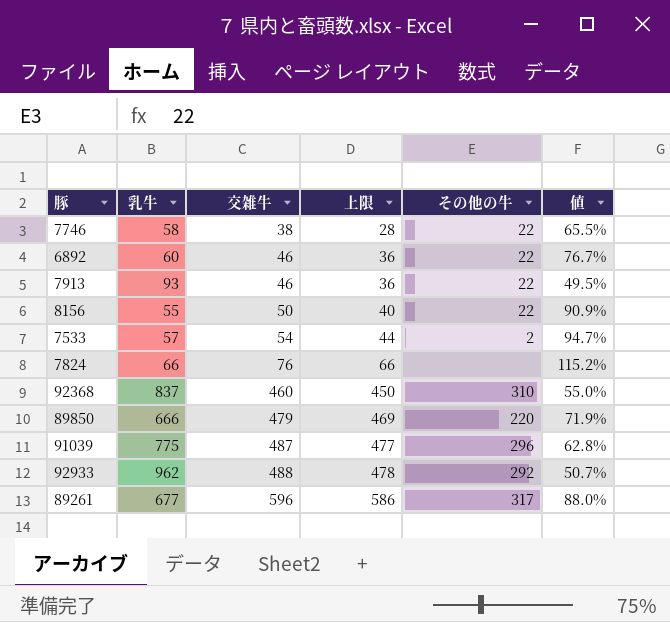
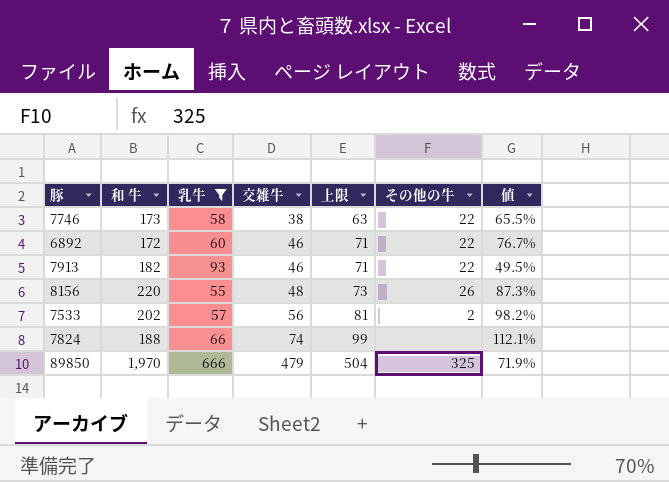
filter: none -> 乳牛 <= 666
column 和 牛 | position: none -> 2
column 上限 | formula: [交雑牛] - 10 -> [交雑牛] + 25
8156 | 交雑牛: 50 -> 48
8156 | その他の牛: 22 -> 26
8156 | 値: 90.9% -> 87.3%
7533 | 交雑牛: 54 -> 56
7533 | 値: 94.7% -> 98.2%
7824 | 交雑牛: 76 -> 74
7824 | 値: 115.2% -> 112.1%
89850 | その他の牛: 220 -> 325

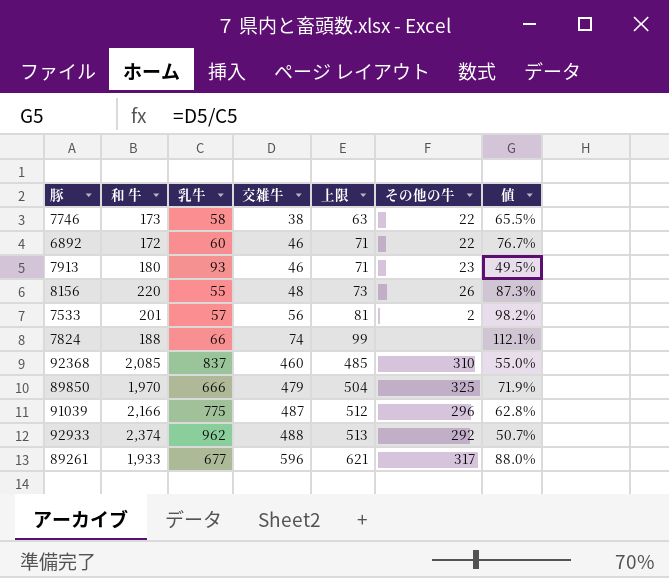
filter: 乳牛 <= 666 -> none
7913 | 和 牛: 182 -> 180
7913 | その他の牛: 22 -> 23
7533 | 和 牛: 202 -> 201

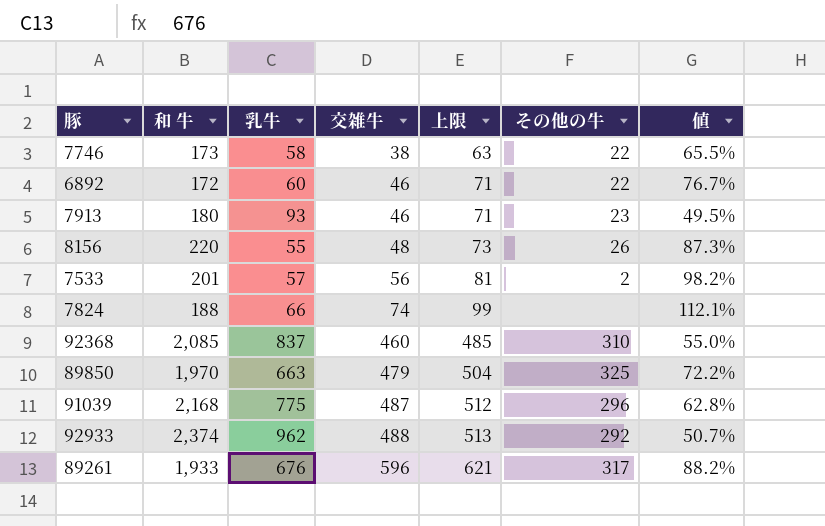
89850 | 乳牛: 666 -> 663
89850 | 値: 71.9% -> 72.2%
91039 | 和 牛: 2,166 -> 2,168
89261 | 乳牛: 677 -> 676
89261 | 値: 88.0% -> 88.2%

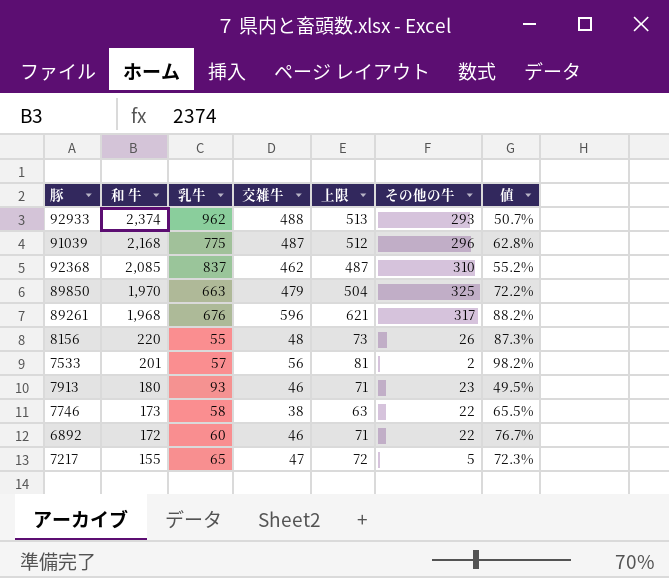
row order: 交雑牛 ascending -> 和 牛 descending
row 7824: 188 | 66 | 74 | 99 | none | 112.1% -> none
92933 | その他の牛: 292 -> 293
92368 | 交雑牛: 460 -> 462
92368 | 上限: 485 -> 487
92368 | 値: 55.0% -> 55.2%
89261 | 和 牛: 1,933 -> 1,968
row 7217: none -> 155 | 65 | 47 | 72 | 5 | 72.3%

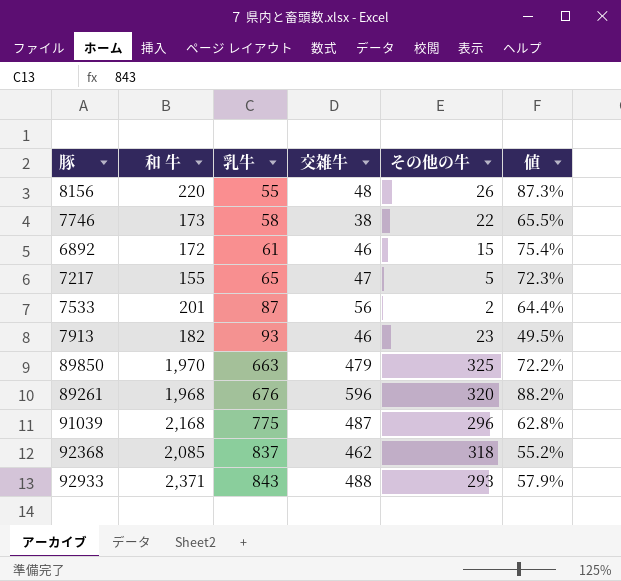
row order: 和 牛 descending -> 乳牛 ascending
column 上限 | formula: [交雑牛] + 25 -> none
6892 | 乳牛: 60 -> 61
6892 | その他の牛: 22 -> 15
6892 | 値: 76.7% -> 75.4%
7533 | 乳牛: 57 -> 87
7533 | 値: 98.2% -> 64.4%
7913 | 和 牛: 180 -> 182
89261 | その他の牛: 317 -> 320
92368 | その他の牛: 310 -> 318
92933 | 和 牛: 2,374 -> 2,371
92933 | 乳牛: 962 -> 843
92933 | 値: 50.7% -> 57.9%

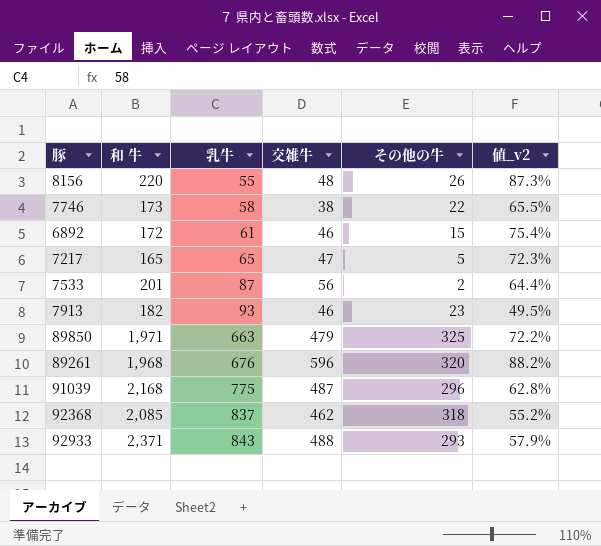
column name: 値 -> 値_v2
7217 | 和 牛: 155 -> 165
89850 | 和 牛: 1,970 -> 1,971

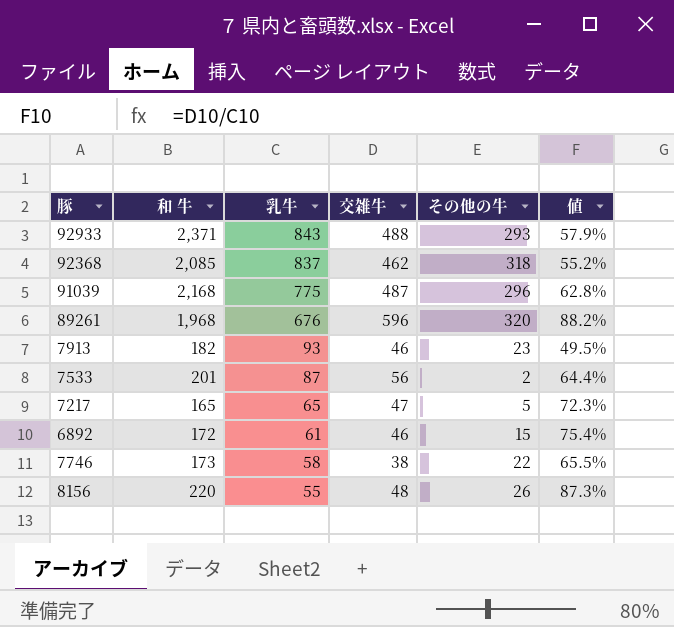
row order: 乳牛 ascending -> 乳牛 descending
column name: 値_v2 -> 値
row 89850: 1,971 | 663 | 479 | 325 | 72.2% -> none

